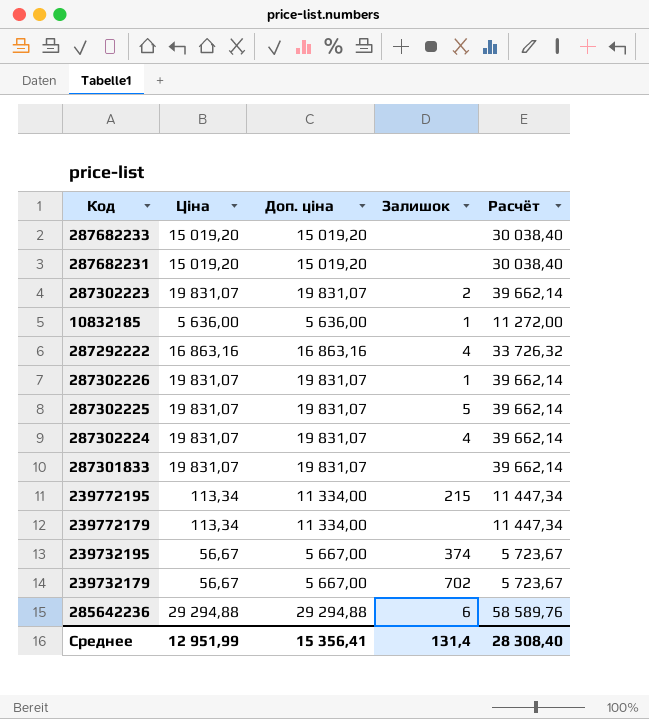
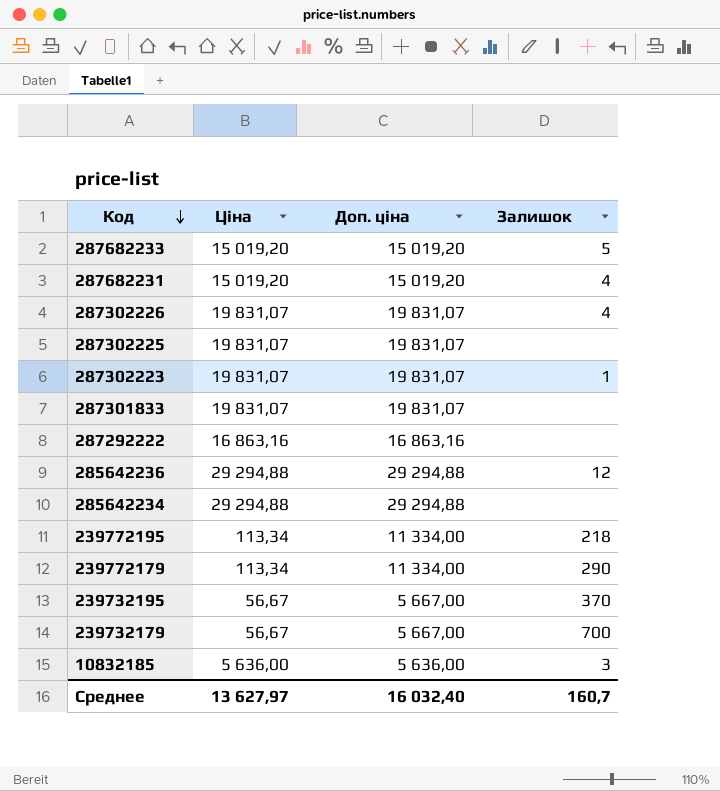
row order: none -> Код descending
column Расчёт | formula: [Ціна] + [Доп. ціна] -> none
row 287302224: 19 831,07 | 19 831,07 | 4 | 39 662,14 -> none
287682233 | Залишок: none -> 5
287682231 | Залишок: none -> 4
287302226 | Залишок: 1 -> 4
287302225 | Залишок: 5 -> none
287302223 | Залишок: 2 -> 1
287292222 | Залишок: 4 -> none
285642236 | Залишок: 6 -> 12
row 285642234: none -> 29 294,88 | 29 294,88 | none
239772195 | Залишок: 215 -> 218
239772179 | Залишок: none -> 290
239732195 | Залишок: 374 -> 370
239732179 | Залишок: 702 -> 700
10832185 | Залишок: 1 -> 3
Среднее | Ціна: 12 951,99 -> 13 627,97
Среднее | Доп. ціна: 15 356,41 -> 16 032,40
Среднее | Залишок: 131,4 -> 160,7

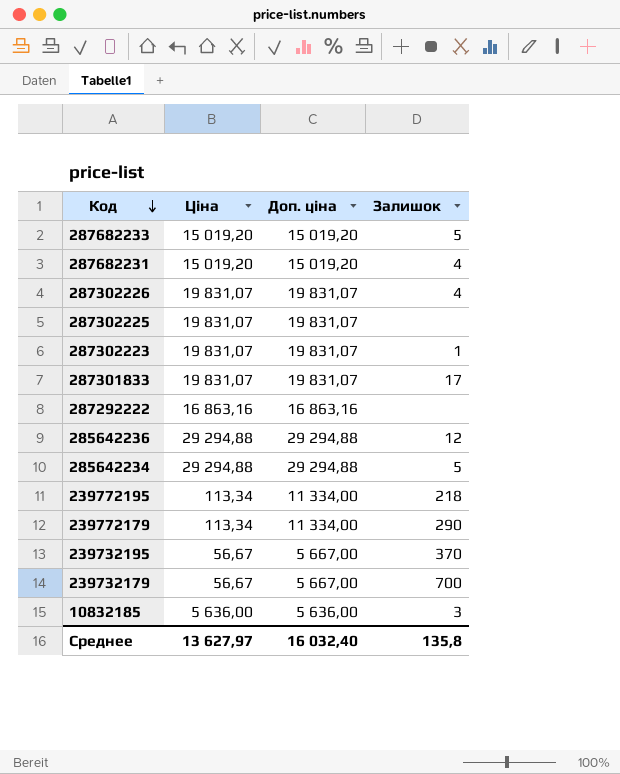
287301833 | Залишок: none -> 17
285642234 | Залишок: none -> 5
Среднее | Залишок: 160,7 -> 135,8

